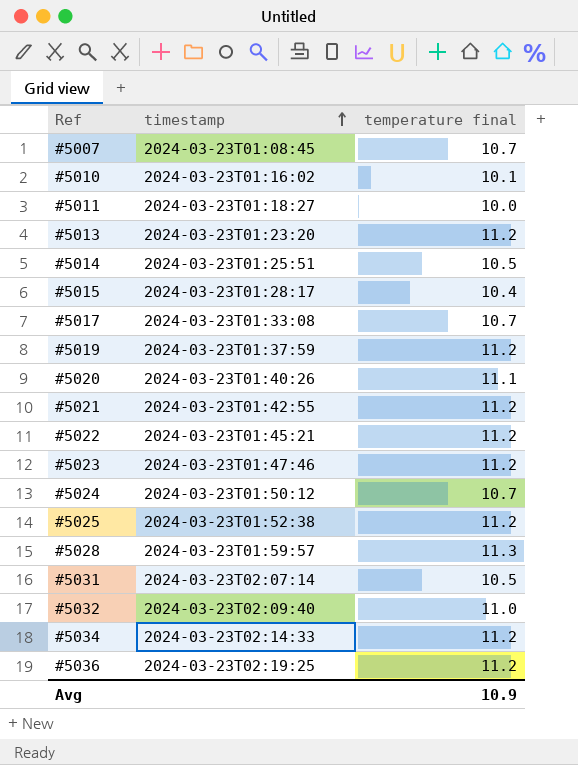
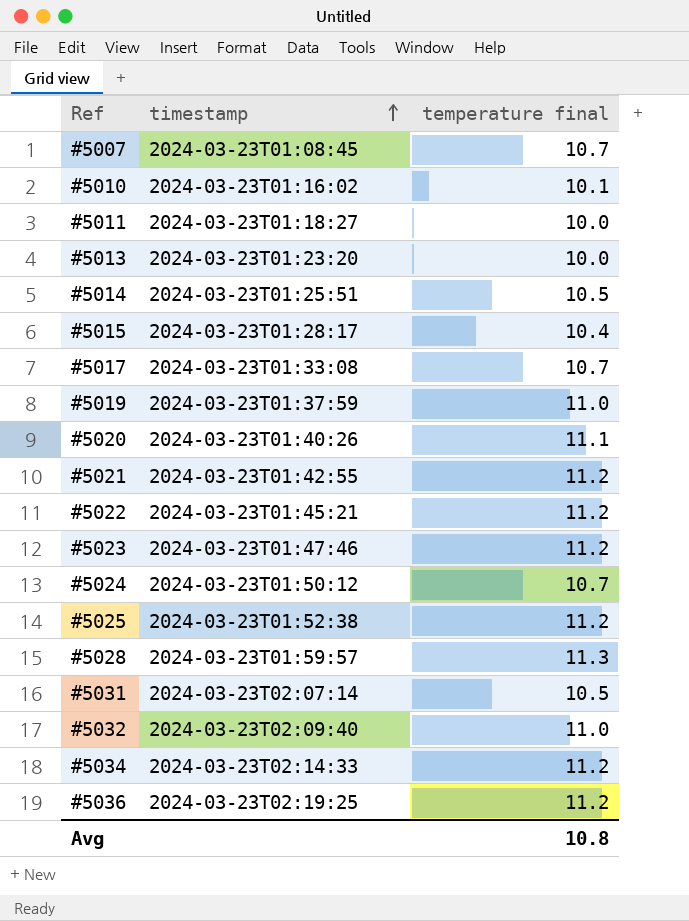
#5013 | temperature final: 11.2 -> 10.0
#5019 | temperature final: 11.2 -> 11.0
Avg | temperature final: 10.9 -> 10.8

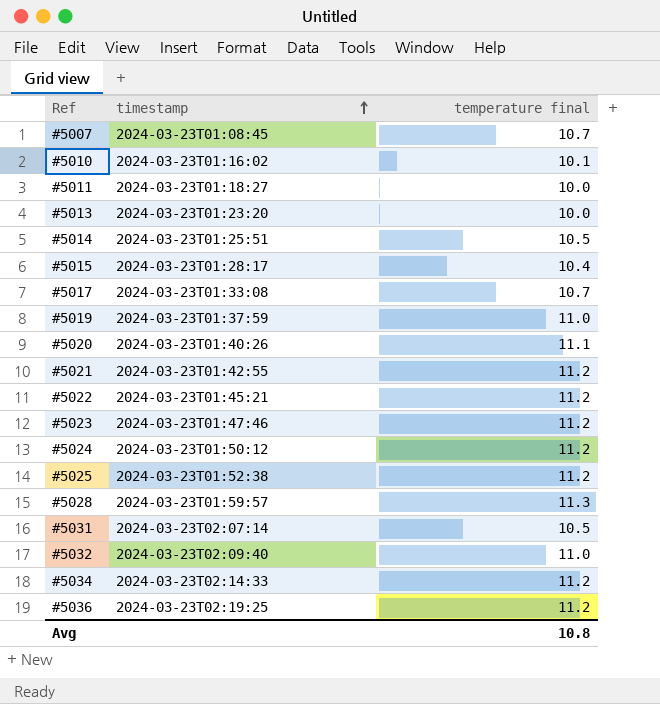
#5024 | temperature final: 10.7 -> 11.2

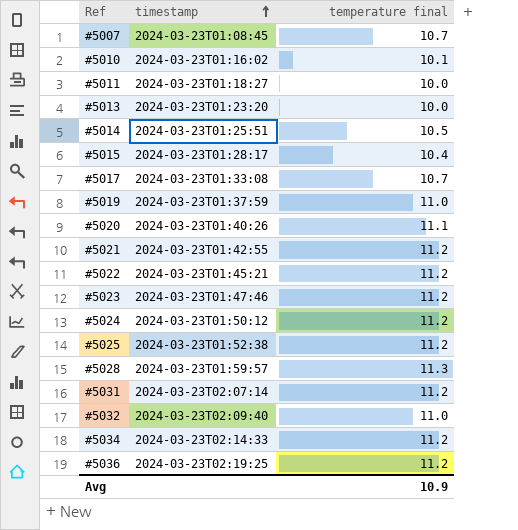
#5031 | temperature final: 10.5 -> 11.2
Avg | temperature final: 10.8 -> 10.9

